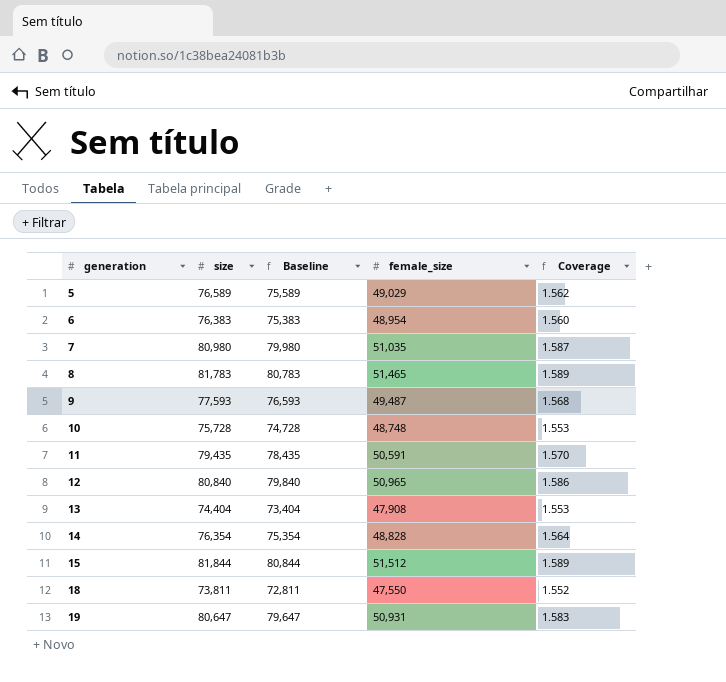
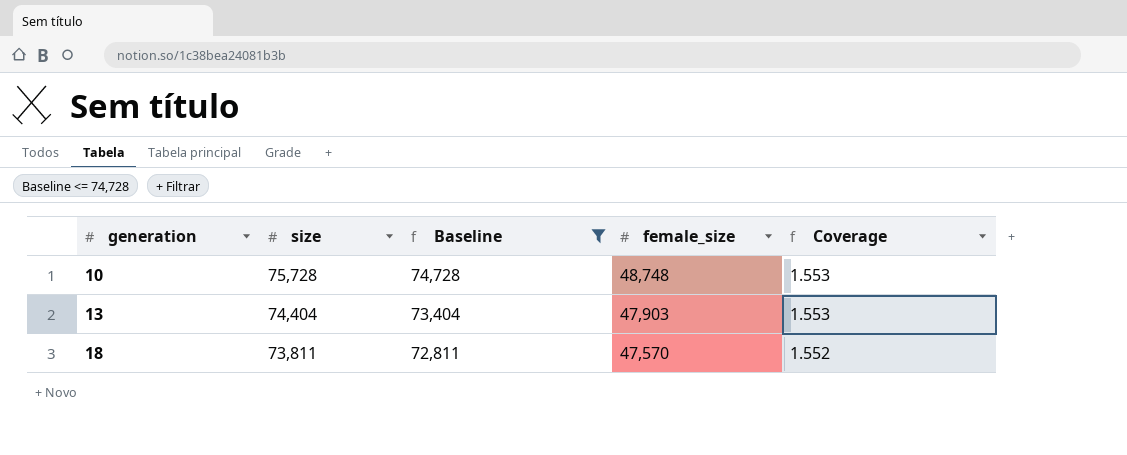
filter: none -> Baseline <= 74,728
13 | female_size: 47,908 -> 47,903
18 | female_size: 47,550 -> 47,570

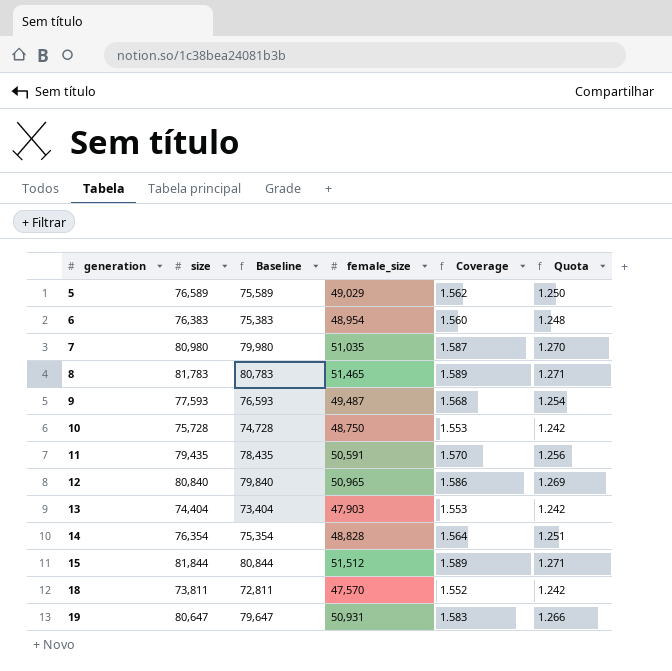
filter: Baseline <= 74,728 -> none
column Quota | formula: none -> [Coverage] * 0.8
10 | female_size: 48,748 -> 48,750

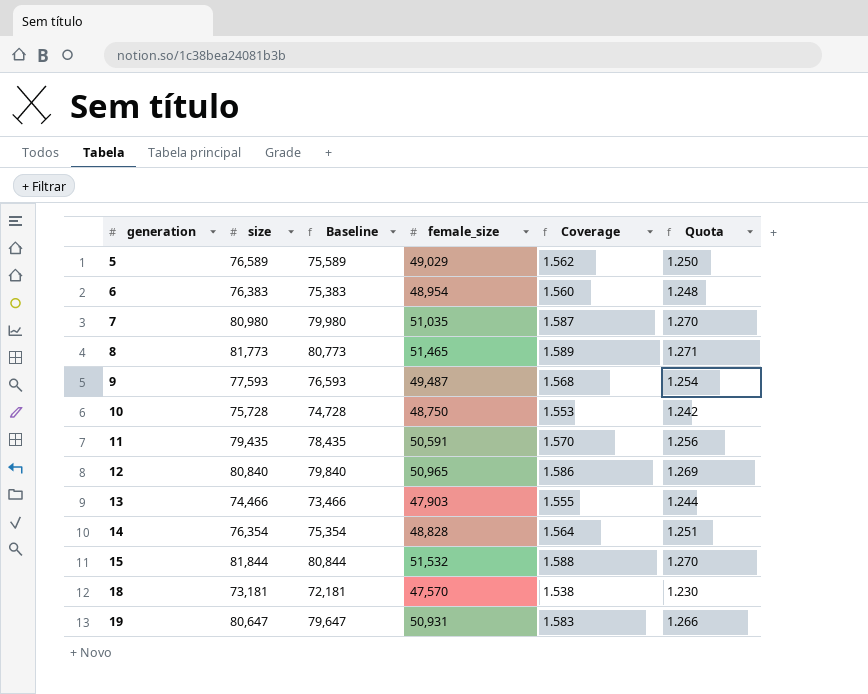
8 | size: 81,783 -> 81,773
8 | Baseline: 80,783 -> 80,773
13 | size: 74,404 -> 74,466
13 | Baseline: 73,404 -> 73,466
13 | Coverage: 1.553 -> 1.555
13 | Quota: 1.242 -> 1.244
15 | female_size: 51,512 -> 51,532
15 | Coverage: 1.589 -> 1.588
15 | Quota: 1.271 -> 1.270
18 | size: 73,811 -> 73,181
18 | Baseline: 72,811 -> 72,181
18 | Coverage: 1.552 -> 1.538
18 | Quota: 1.242 -> 1.230

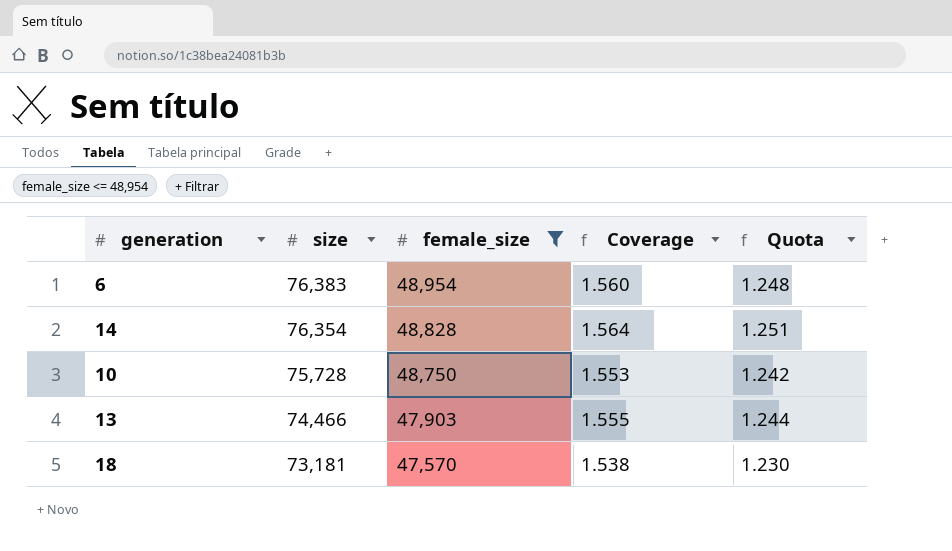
filter: none -> female_size <= 48,954
row order: generation ascending -> size descending
column Baseline | formula: [size] - 1000 -> none

